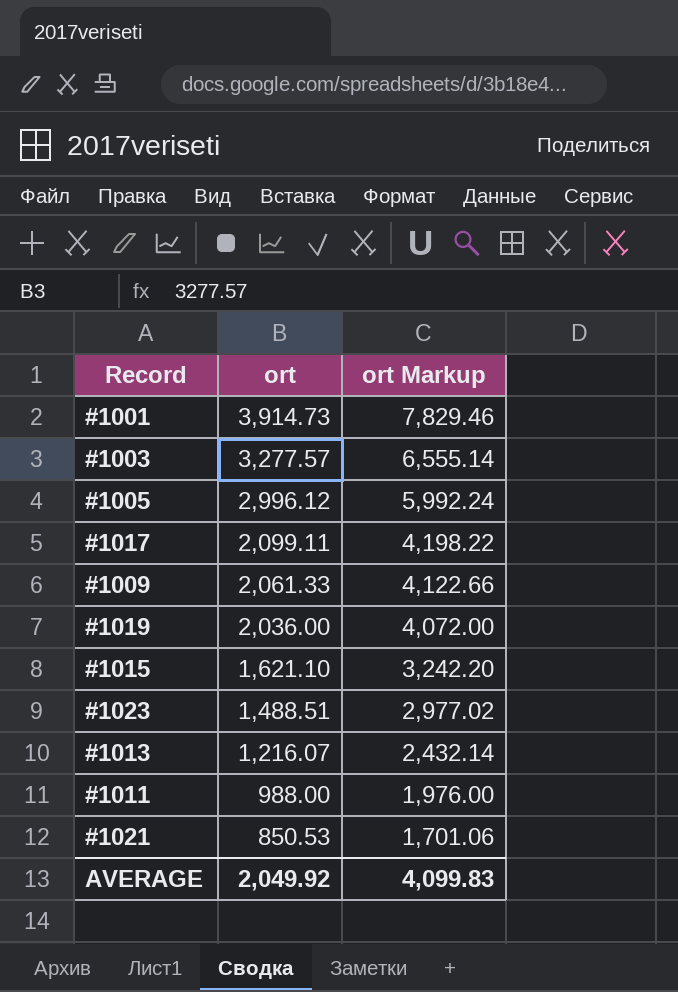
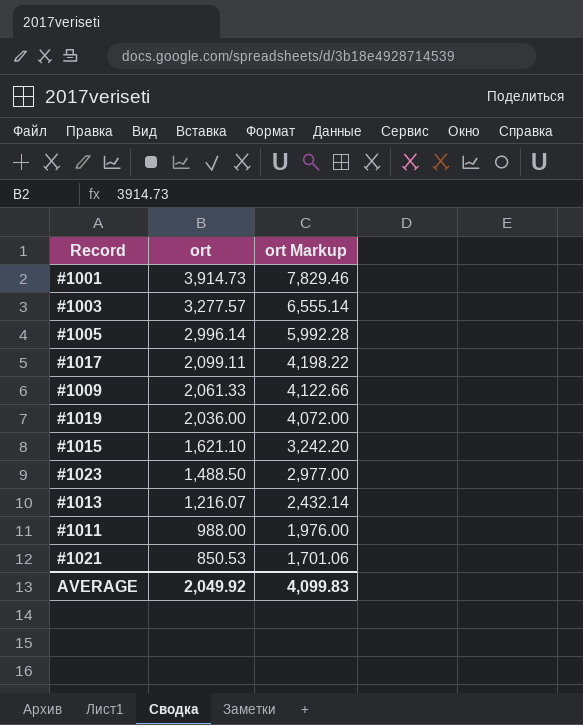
#1005 | ort: 2,996.12 -> 2,996.14
#1005 | ort Markup: 5,992.24 -> 5,992.28
#1023 | ort: 1,488.51 -> 1,488.50
#1023 | ort Markup: 2,977.02 -> 2,977.00

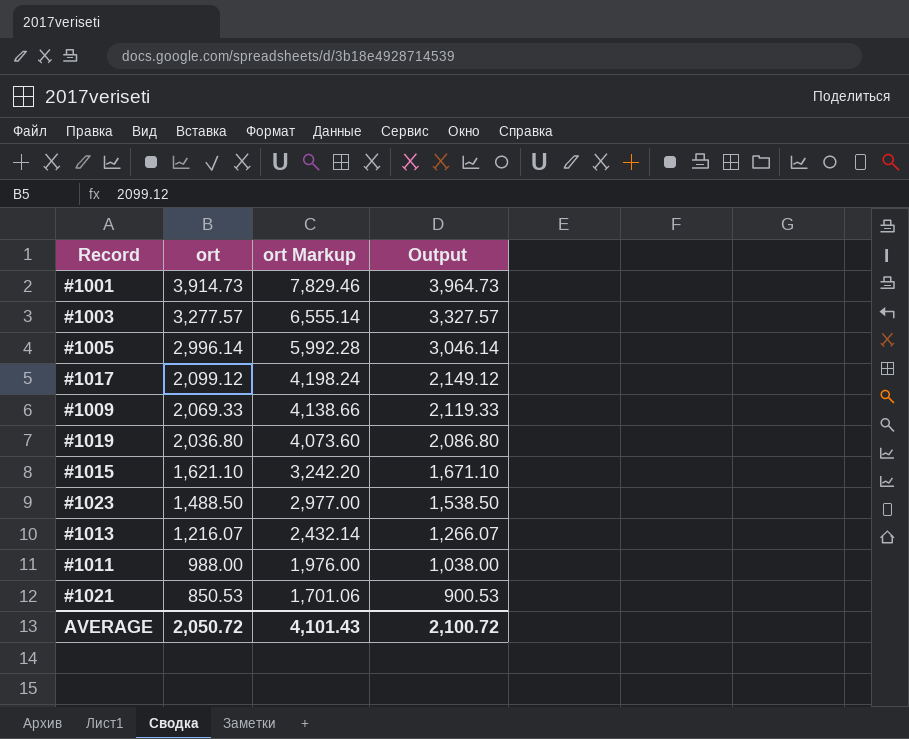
column Output | formula: none -> [ort] + 50
#1017 | ort: 2,099.11 -> 2,099.12
#1017 | ort Markup: 4,198.22 -> 4,198.24
#1009 | ort: 2,061.33 -> 2,069.33
#1009 | ort Markup: 4,122.66 -> 4,138.66
#1019 | ort: 2,036.00 -> 2,036.80
#1019 | ort Markup: 4,072.00 -> 4,073.60
AVERAGE | ort: 2,049.92 -> 2,050.72
AVERAGE | ort Markup: 4,099.83 -> 4,101.43

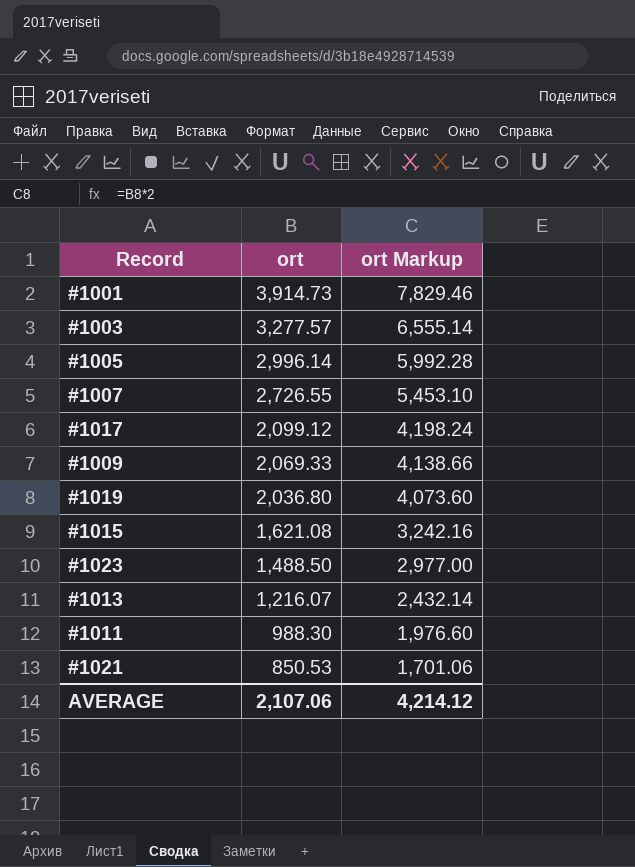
column Output | formula: [ort] + 50 -> none
row #1007: none -> 2,726.55 | 5,453.10
#1015 | ort: 1,621.10 -> 1,621.08
#1015 | ort Markup: 3,242.20 -> 3,242.16
#1011 | ort: 988.00 -> 988.30
#1011 | ort Markup: 1,976.00 -> 1,976.60
AVERAGE | ort: 2,050.72 -> 2,107.06
AVERAGE | ort Markup: 4,101.43 -> 4,214.12

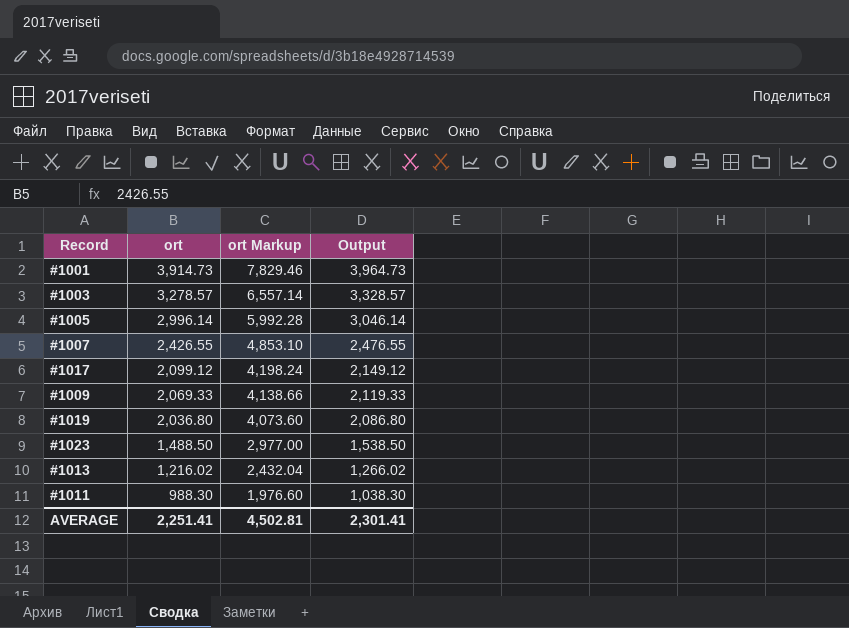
column Output | formula: none -> [ort] + 50
row #1015: 1,621.08 | 3,242.16 -> none
row #1021: 850.53 | 1,701.06 -> none
#1003 | ort: 3,277.57 -> 3,278.57
#1003 | ort Markup: 6,555.14 -> 6,557.14
#1007 | ort: 2,726.55 -> 2,426.55
#1007 | ort Markup: 5,453.10 -> 4,853.10
#1013 | ort: 1,216.07 -> 1,216.02
#1013 | ort Markup: 2,432.14 -> 2,432.04
AVERAGE | ort: 2,107.06 -> 2,251.41
AVERAGE | ort Markup: 4,214.12 -> 4,502.81

